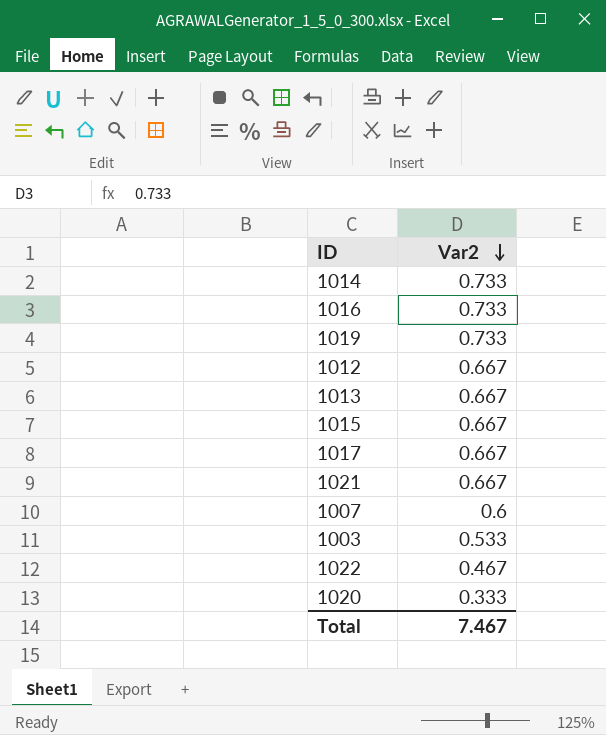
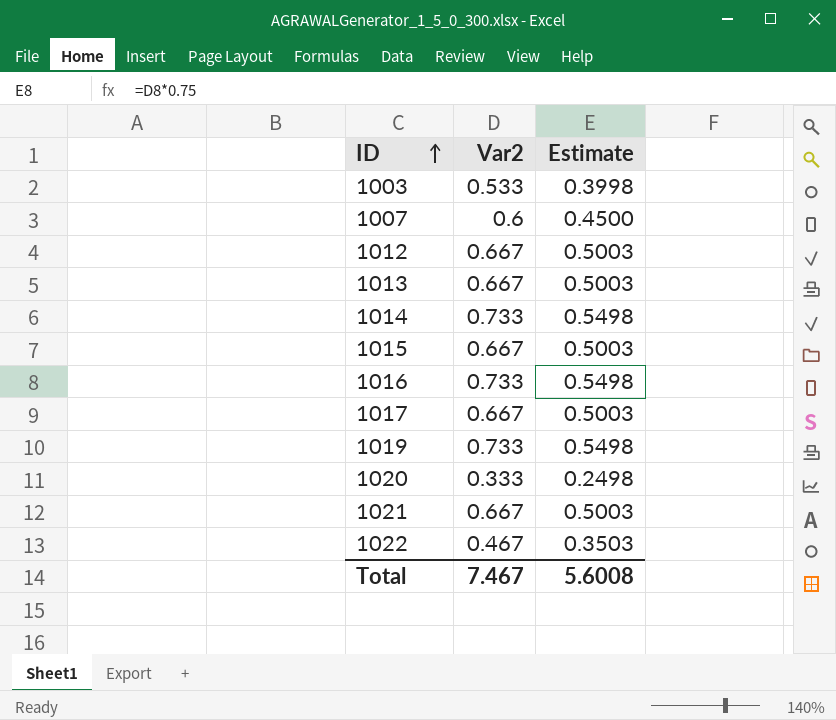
row order: Var2 descending -> ID ascending
column Estimate | formula: none -> [Var2] * 0.75

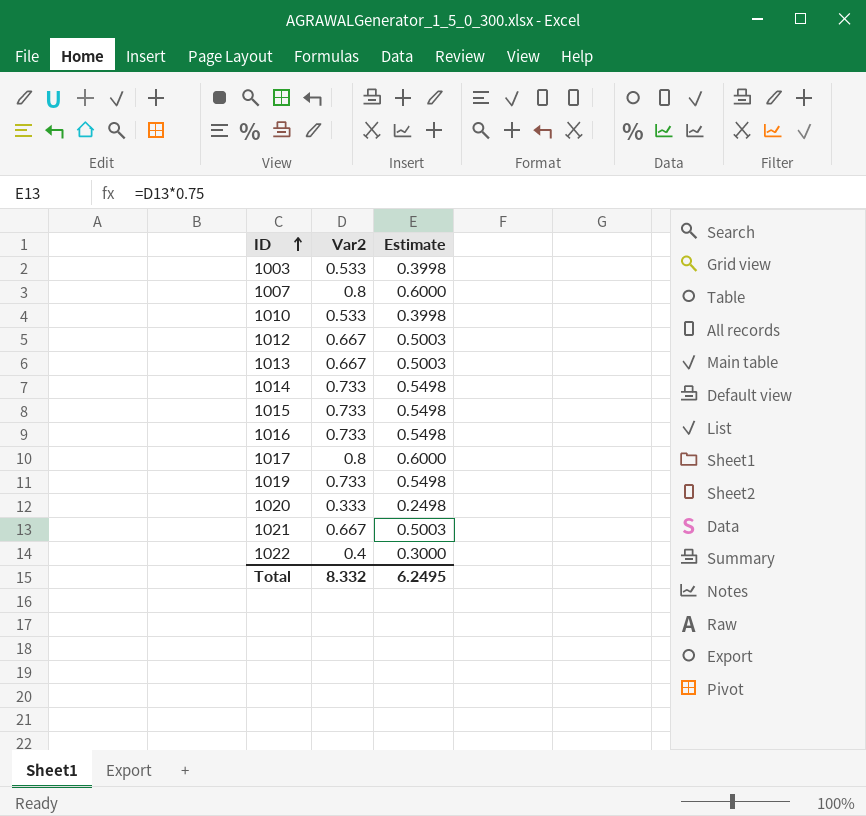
1007 | Var2: 0.6 -> 0.8
1007 | Estimate: 0.4500 -> 0.6000
row 1010: none -> 0.533 | 0.3998
1015 | Var2: 0.667 -> 0.733
1015 | Estimate: 0.5003 -> 0.5498
1017 | Var2: 0.667 -> 0.8
1017 | Estimate: 0.5003 -> 0.6000
1022 | Var2: 0.467 -> 0.4
1022 | Estimate: 0.3503 -> 0.3000
Total | Var2: 7.467 -> 8.332
Total | Estimate: 5.6008 -> 6.2495

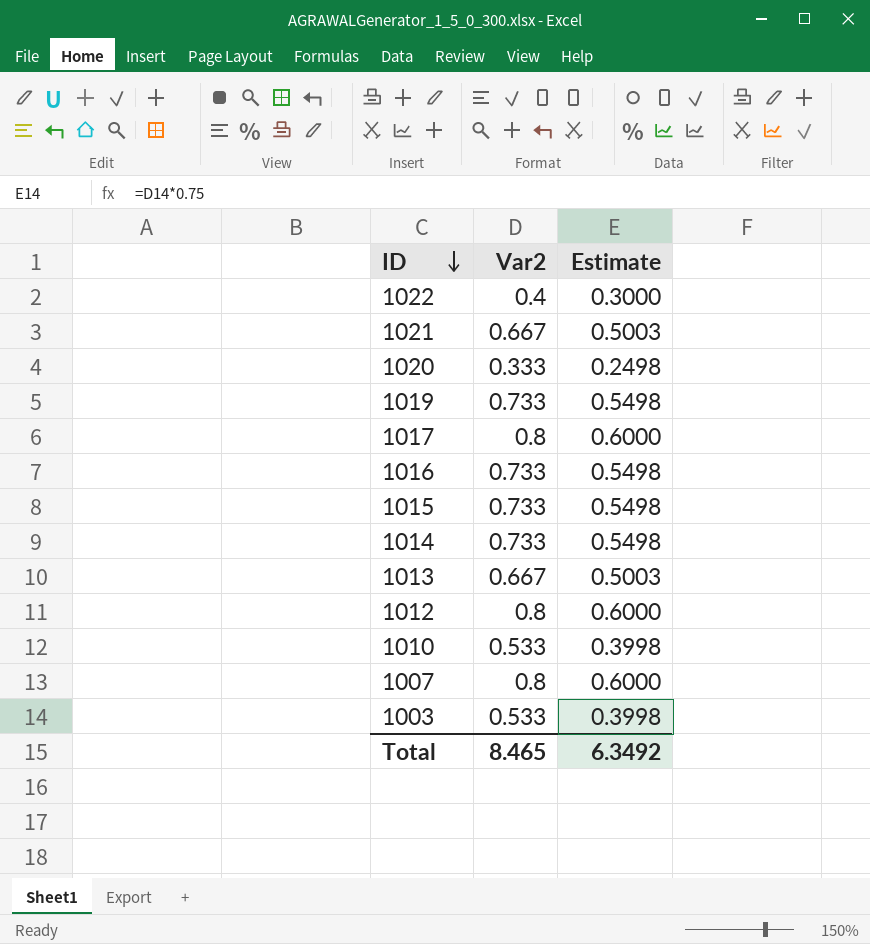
row order: ID ascending -> ID descending
1012 | Var2: 0.667 -> 0.8
1012 | Estimate: 0.5003 -> 0.6000
Total | Var2: 8.332 -> 8.465
Total | Estimate: 6.2495 -> 6.3492

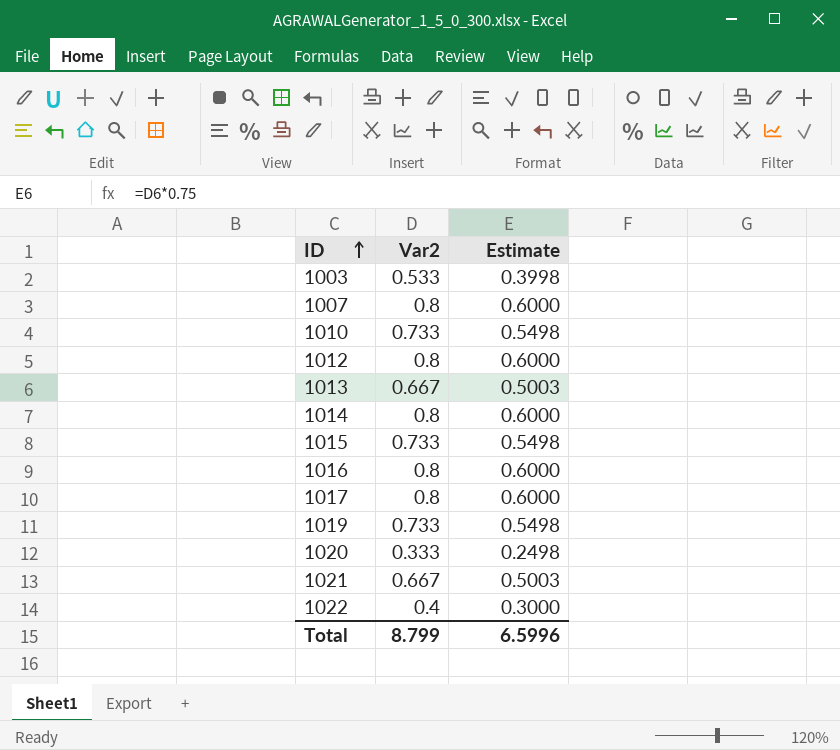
row order: ID descending -> ID ascending
1010 | Var2: 0.533 -> 0.733
1010 | Estimate: 0.3998 -> 0.5498
1014 | Var2: 0.733 -> 0.8
1014 | Estimate: 0.5498 -> 0.6000
1016 | Var2: 0.733 -> 0.8
1016 | Estimate: 0.5498 -> 0.6000
Total | Var2: 8.465 -> 8.799
Total | Estimate: 6.3492 -> 6.5996

